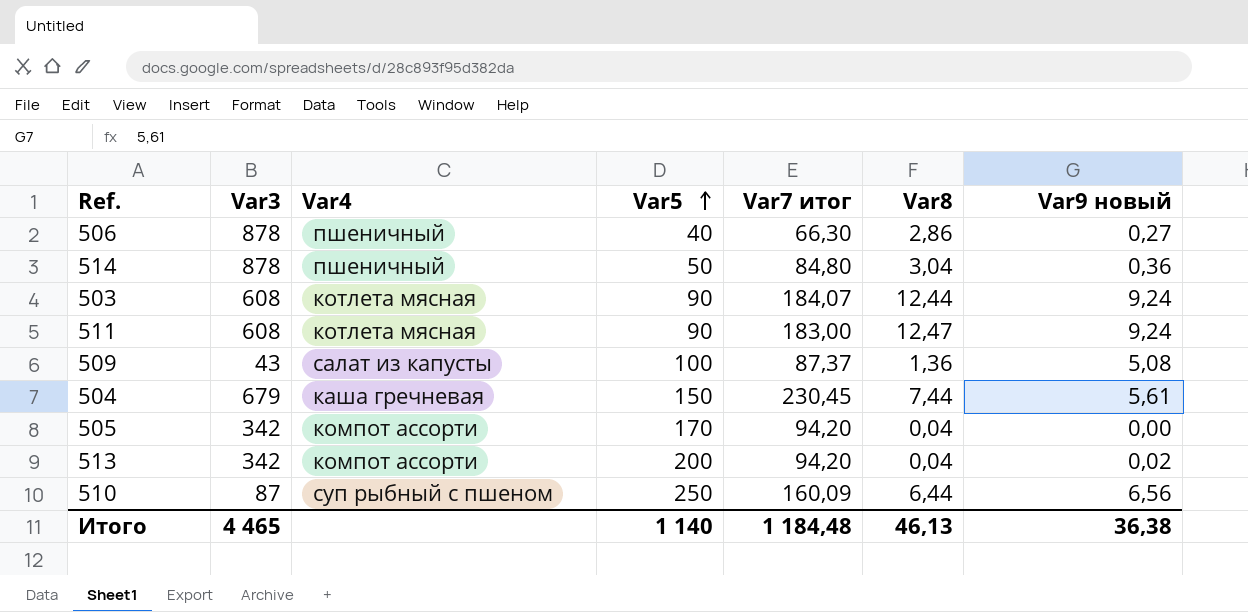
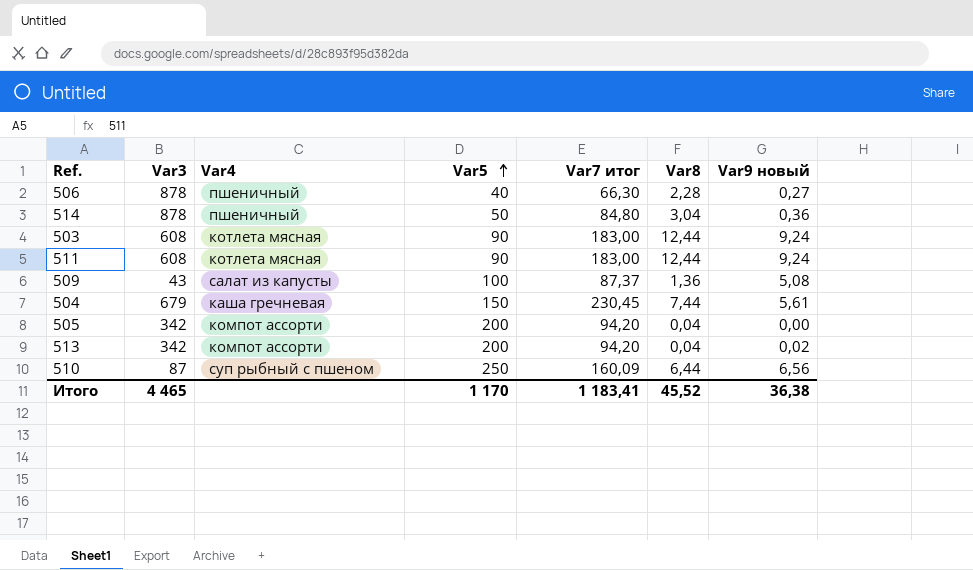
506 | Var8: 2,86 -> 2,28
503 | Var7 итог: 184,07 -> 183,00
511 | Var8: 12,47 -> 12,44
505 | Var5: 170 -> 200
Итого | Var5: 1 140 -> 1 170
Итого | Var7 итог: 1 184,48 -> 1 183,41
Итого | Var8: 46,13 -> 45,52

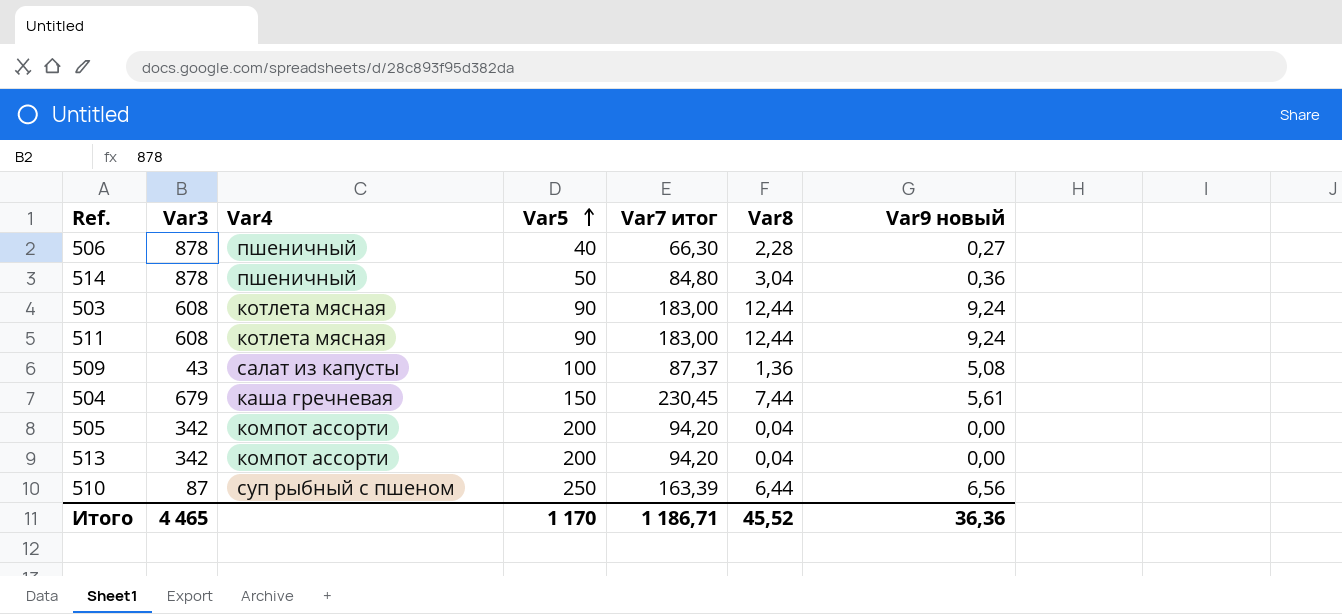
513 | Var9 новый: 0,02 -> 0,00
510 | Var7 итог: 160,09 -> 163,39
Итого | Var7 итог: 1 183,41 -> 1 186,71
Итого | Var9 новый: 36,38 -> 36,36

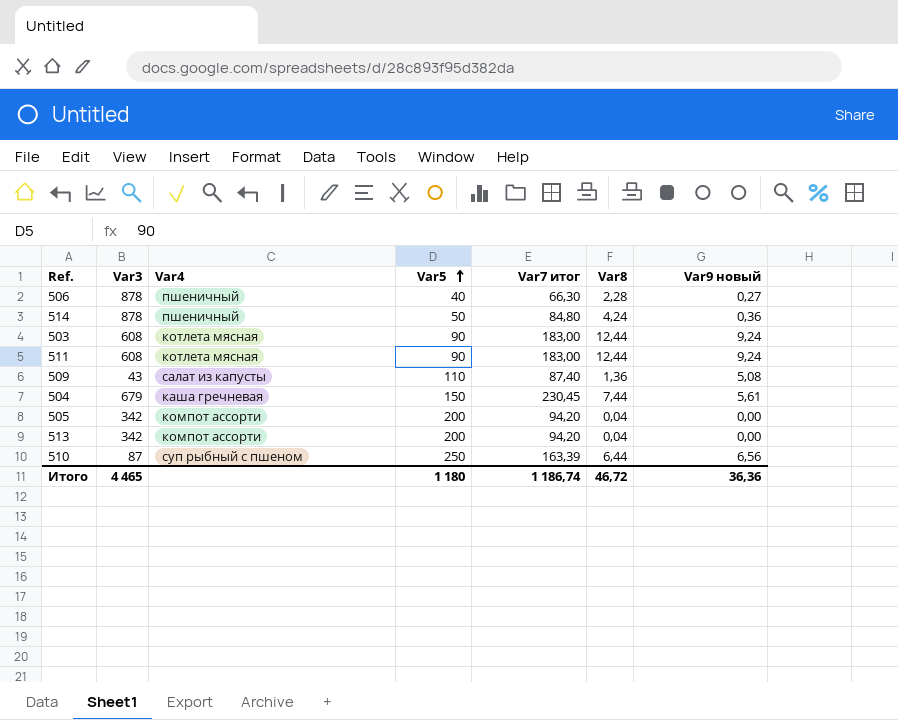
514 | Var8: 3,04 -> 4,24
509 | Var5: 100 -> 110
509 | Var7 итог: 87,37 -> 87,40
Итого | Var5: 1 170 -> 1 180
Итого | Var7 итог: 1 186,71 -> 1 186,74
Итого | Var8: 45,52 -> 46,72

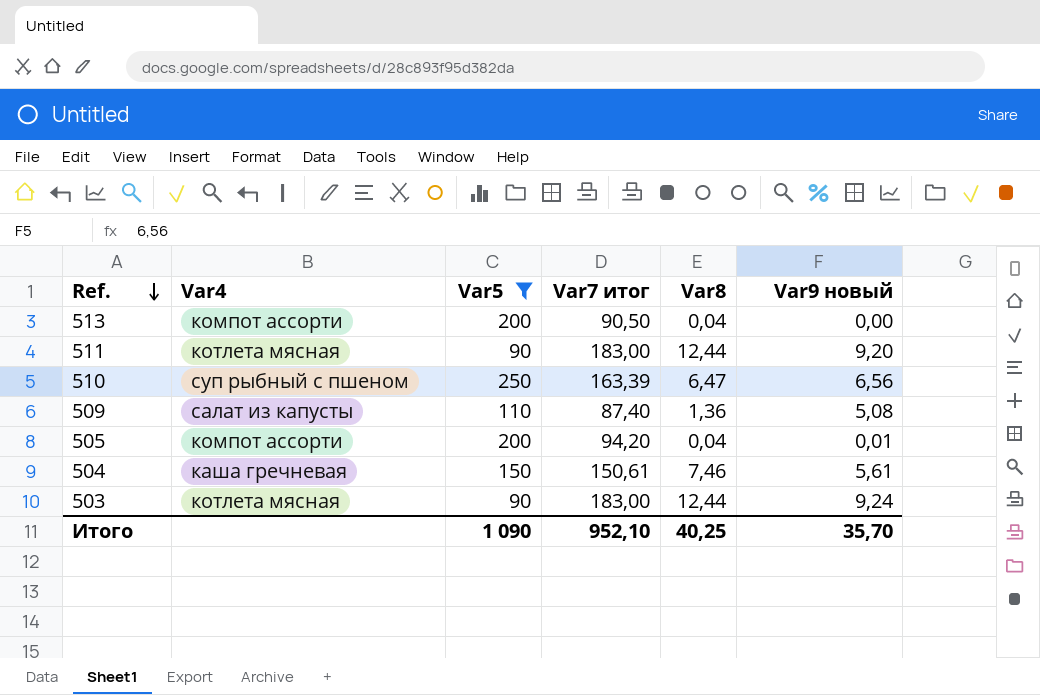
filter: none -> Var5 >= 90
row order: Var5 ascending -> Ref. descending
column Var3 | position: 2 -> none
513 | Var7 итог: 94,20 -> 90,50
511 | Var9 новый: 9,24 -> 9,20
510 | Var8: 6,44 -> 6,47
505 | Var9 новый: 0,00 -> 0,01
504 | Var7 итог: 230,45 -> 150,61
504 | Var8: 7,44 -> 7,46
Итого | Var5: 1 180 -> 1 090
Итого | Var7 итог: 1 186,74 -> 952,10
Итого | Var8: 46,72 -> 40,25
Итого | Var9 новый: 36,36 -> 35,70

